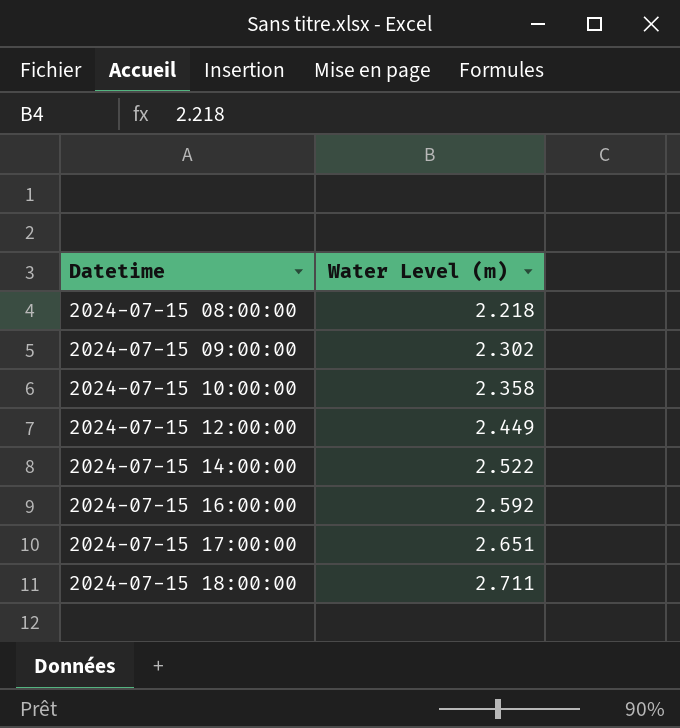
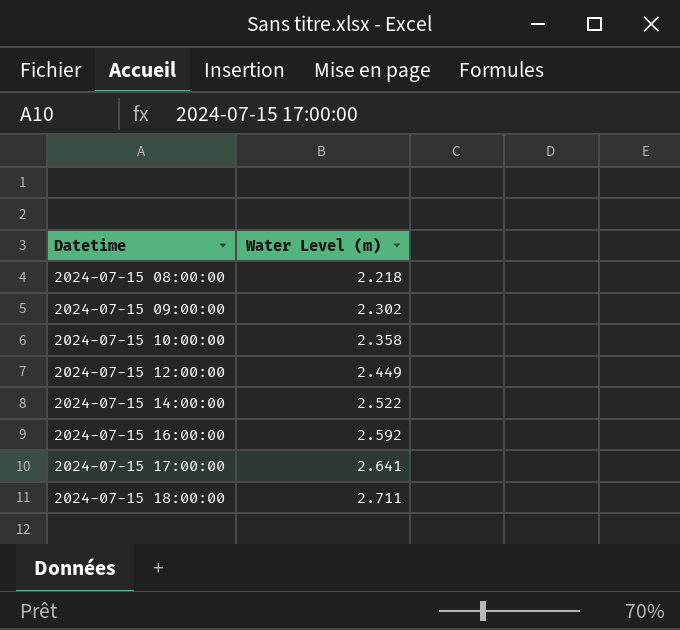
2024-07-15 17:00:00 | Water Level (m): 2.651 -> 2.641

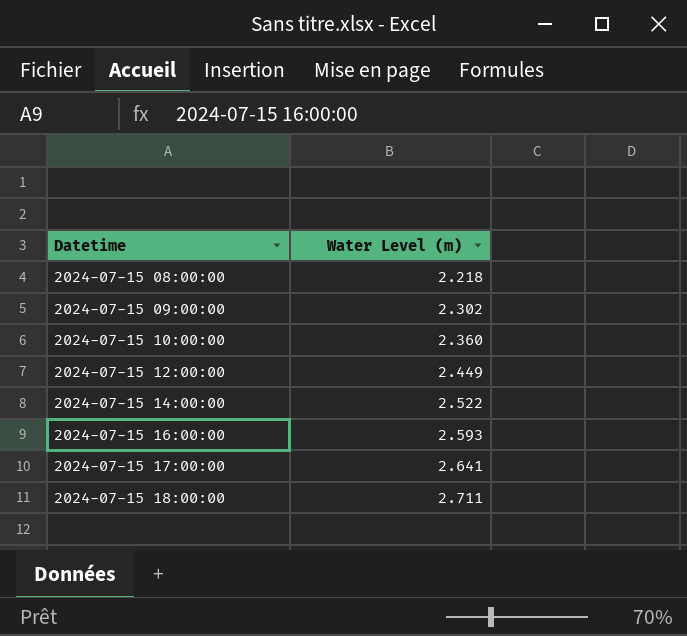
2024-07-15 10:00:00 | Water Level (m): 2.358 -> 2.360
2024-07-15 16:00:00 | Water Level (m): 2.592 -> 2.593

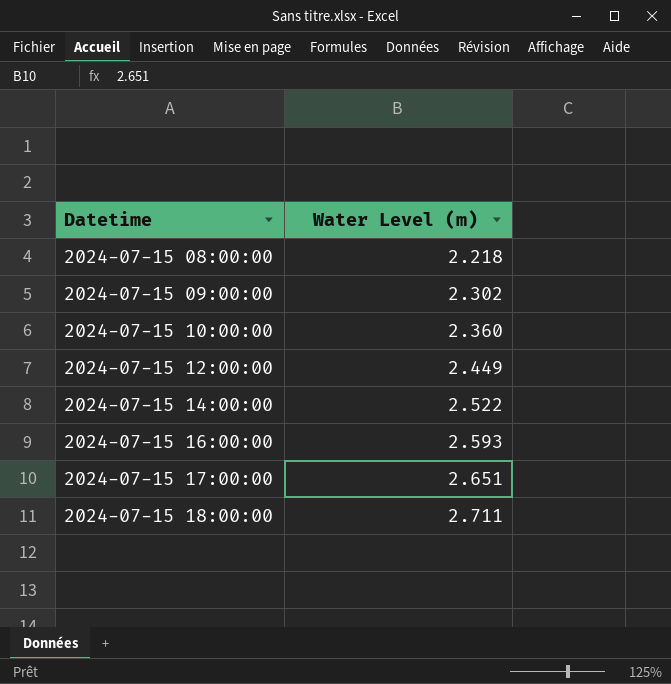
2024-07-15 17:00:00 | Water Level (m): 2.641 -> 2.651

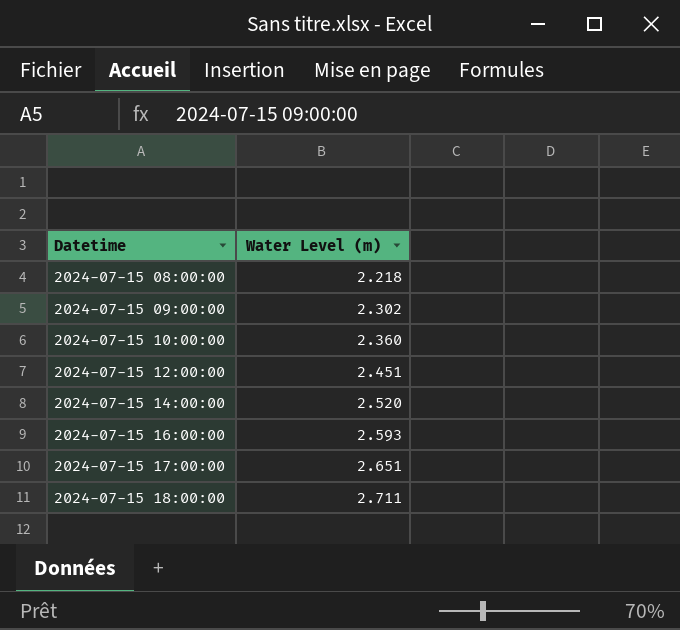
2024-07-15 12:00:00 | Water Level (m): 2.449 -> 2.451
2024-07-15 14:00:00 | Water Level (m): 2.522 -> 2.520

